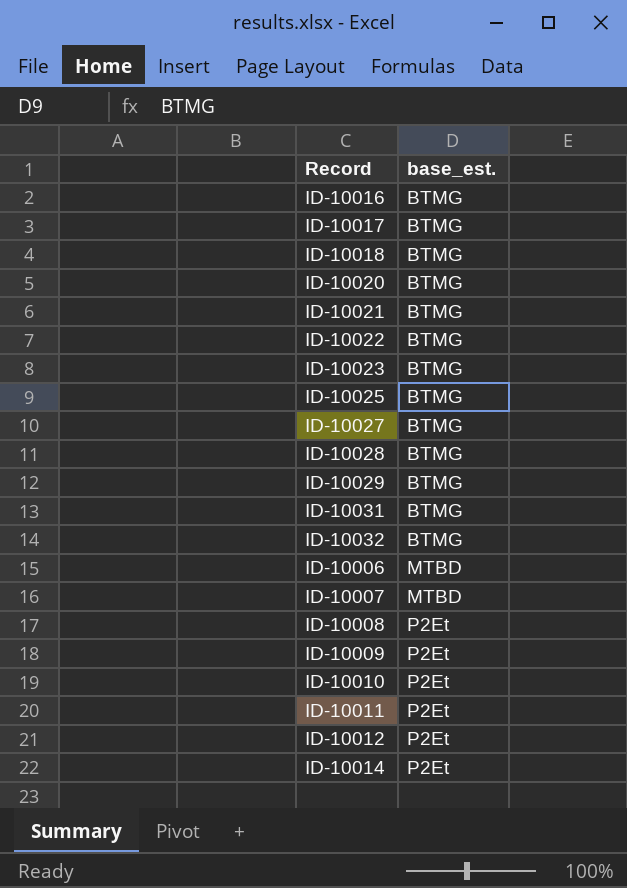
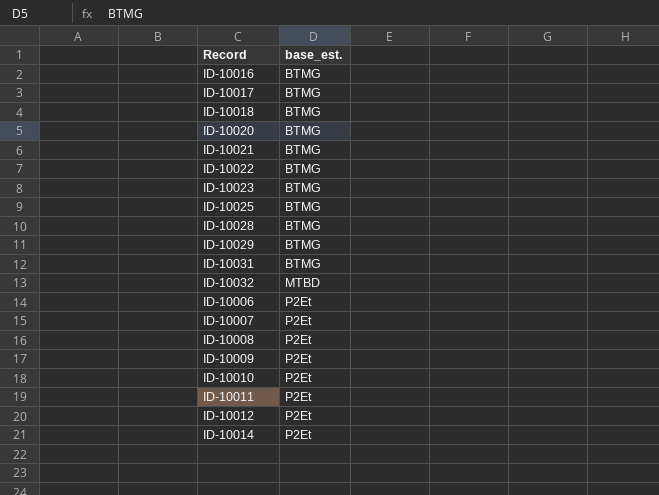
row ID-10027: BTMG -> none
ID-10032 | base_est.: BTMG -> MTBD
ID-10006 | base_est.: MTBD -> P2Et
ID-10007 | base_est.: MTBD -> P2Et

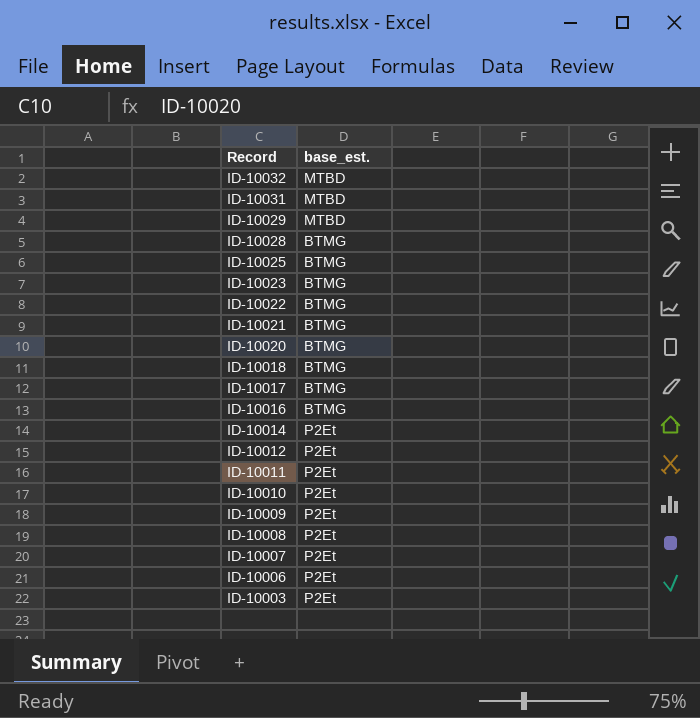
row order: base_est. ascending -> Record descending
ID-10031 | base_est.: BTMG -> MTBD
ID-10029 | base_est.: BTMG -> MTBD
row ID-10003: none -> P2Et

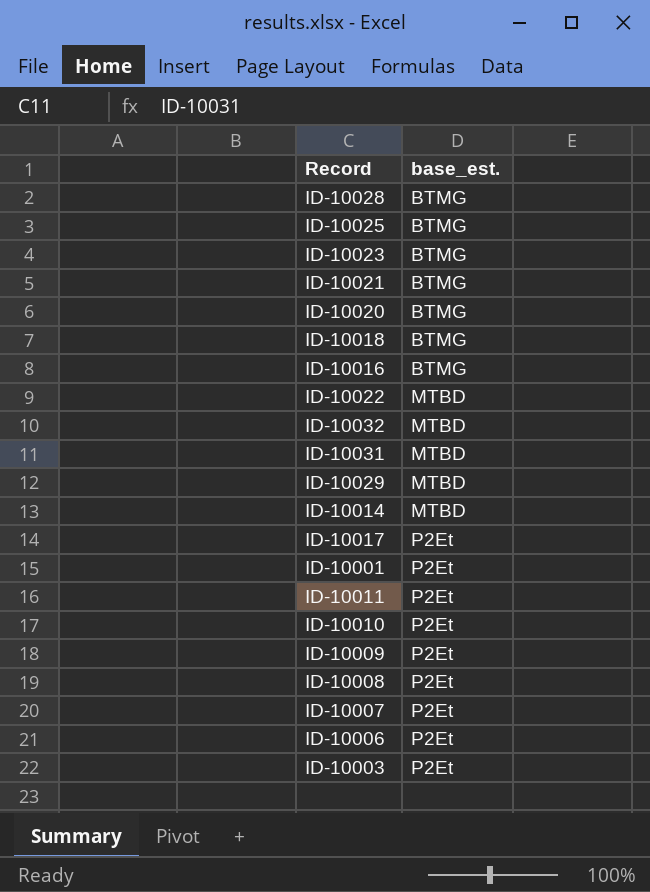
row order: Record descending -> base_est. ascending
row ID-10012: P2Et -> none
ID-10022 | base_est.: BTMG -> MTBD
ID-10014 | base_est.: P2Et -> MTBD
ID-10017 | base_est.: BTMG -> P2Et
row ID-10001: none -> P2Et

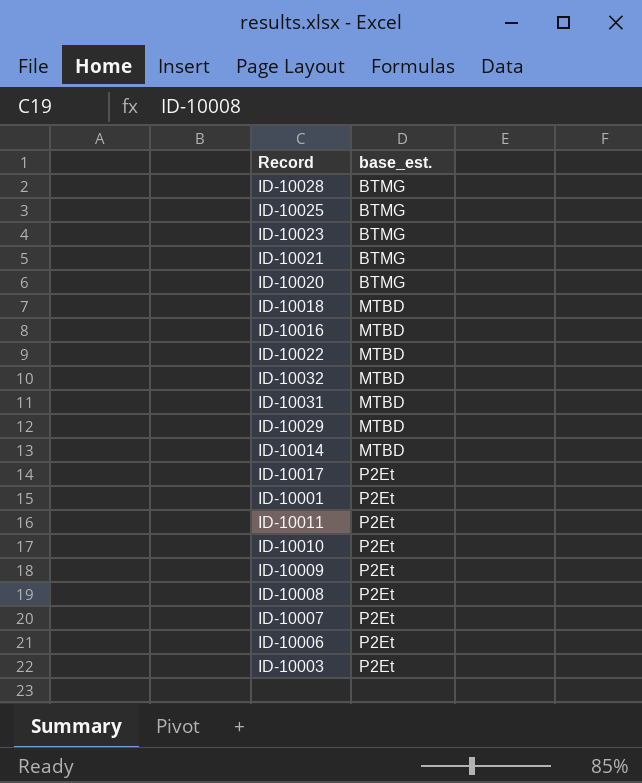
ID-10018 | base_est.: BTMG -> MTBD
ID-10016 | base_est.: BTMG -> MTBD

